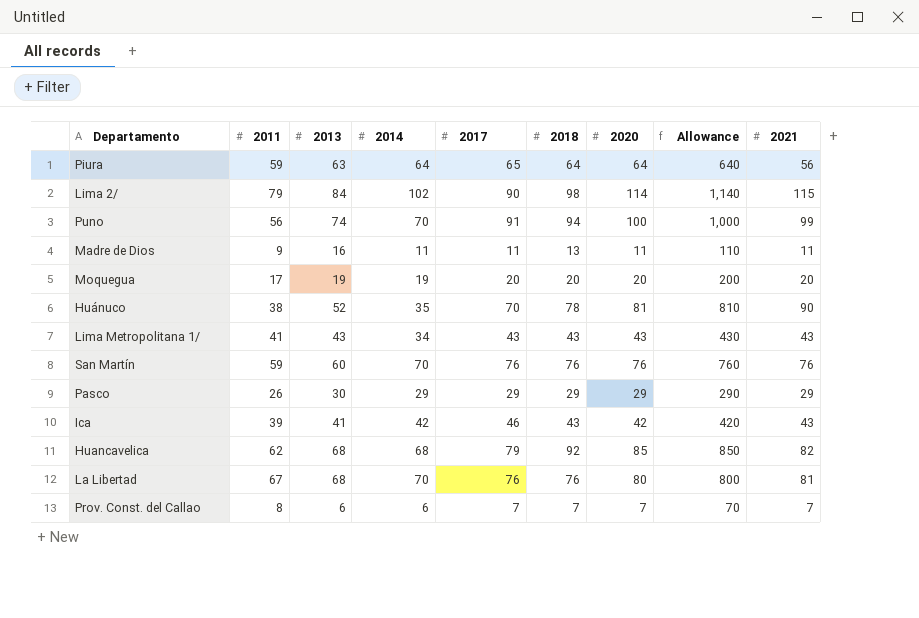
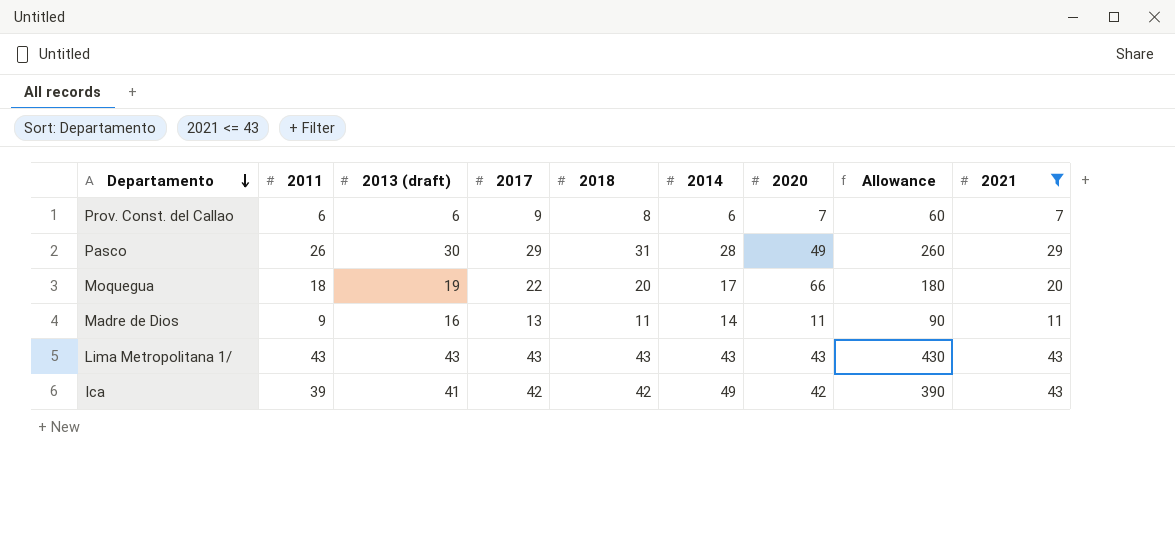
filter: none -> 2021 <= 43
row order: none -> Departamento descending
column name: 2013 -> 2013 (draft)
column 2014 | position: 4 -> 6
column Allowance | formula: [2020] * 10 -> [2011] * 10
Prov. Const. del Callao | 2011: 8 -> 6
Prov. Const. del Callao | 2017: 7 -> 9
Prov. Const. del Callao | 2018: 7 -> 8
Pasco | 2018: 29 -> 31
Pasco | 2014: 29 -> 28
Pasco | 2020: 29 -> 49
Moquegua | 2011: 17 -> 18
Moquegua | 2017: 20 -> 22
Moquegua | 2014: 19 -> 17
Moquegua | 2020: 20 -> 66
Madre de Dios | 2017: 11 -> 13
Madre de Dios | 2018: 13 -> 11
Madre de Dios | 2014: 11 -> 14
Lima Metropolitana 1/ | 2011: 41 -> 43
Lima Metropolitana 1/ | 2014: 34 -> 43
Ica | 2017: 46 -> 42
Ica | 2018: 43 -> 42
Ica | 2014: 42 -> 49

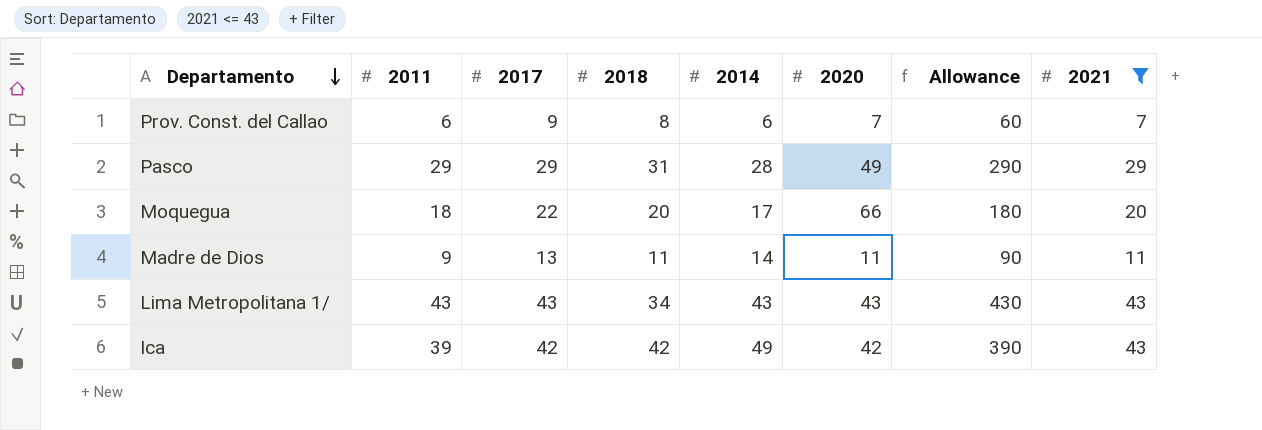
column 2013 (draft) | position: 3 -> none
Pasco | 2011: 26 -> 29
Pasco | Allowance: 260 -> 290
Lima Metropolitana 1/ | 2018: 43 -> 34

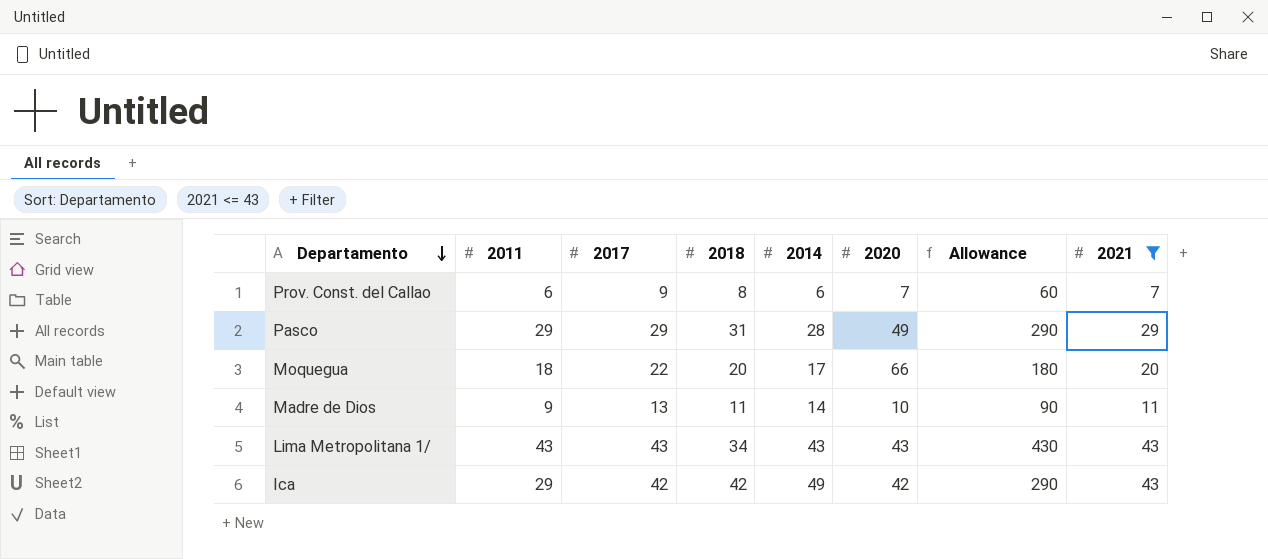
Madre de Dios | 2020: 11 -> 10
Ica | 2011: 39 -> 29
Ica | Allowance: 390 -> 290

